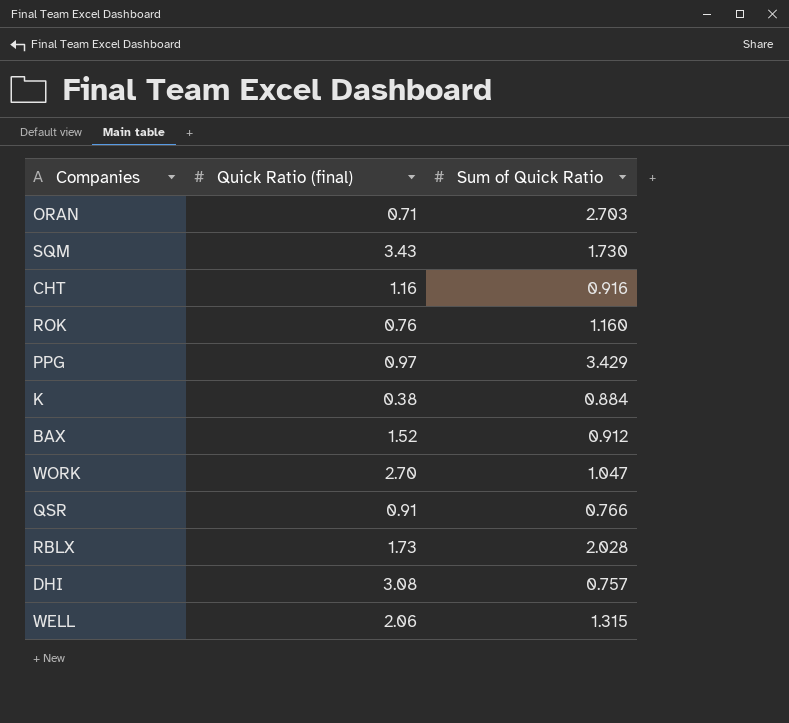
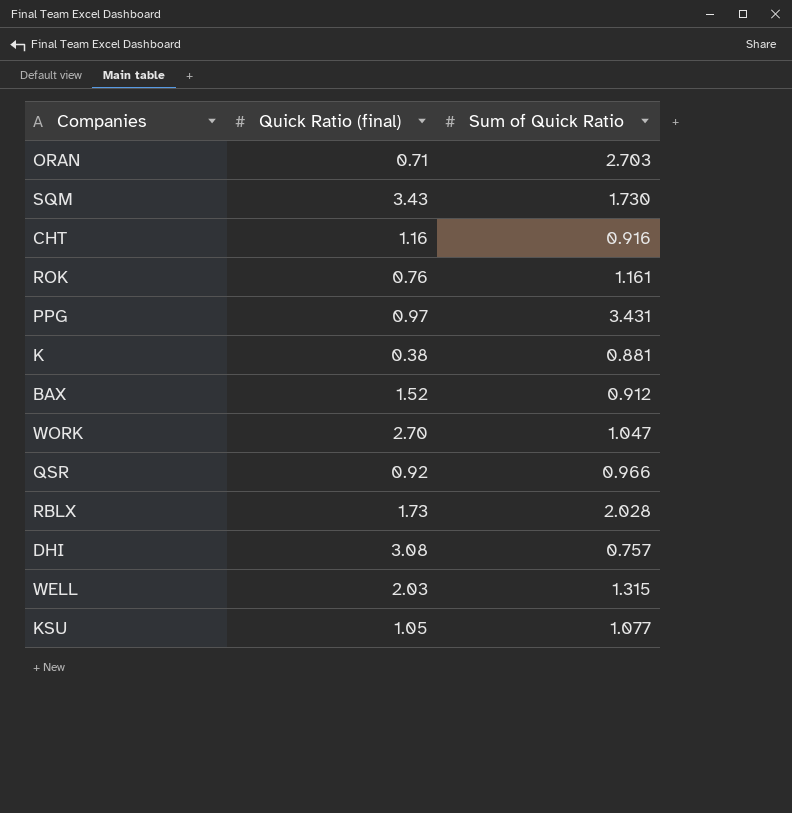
ROK | Sum of Quick Ratio: 1.160 -> 1.161
PPG | Sum of Quick Ratio: 3.429 -> 3.431
K | Sum of Quick Ratio: 0.884 -> 0.881
QSR | Quick Ratio (final): 0.91 -> 0.92
QSR | Sum of Quick Ratio: 0.766 -> 0.966
WELL | Quick Ratio (final): 2.06 -> 2.03
row KSU: none -> 1.05 | 1.077

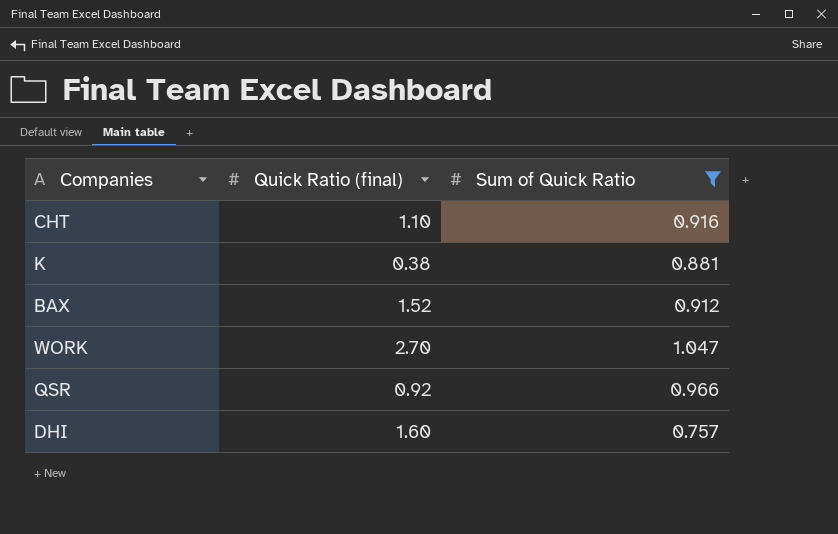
filter: none -> Sum of Quick Ratio <= 1.047
CHT | Quick Ratio (final): 1.16 -> 1.10
DHI | Quick Ratio (final): 3.08 -> 1.60

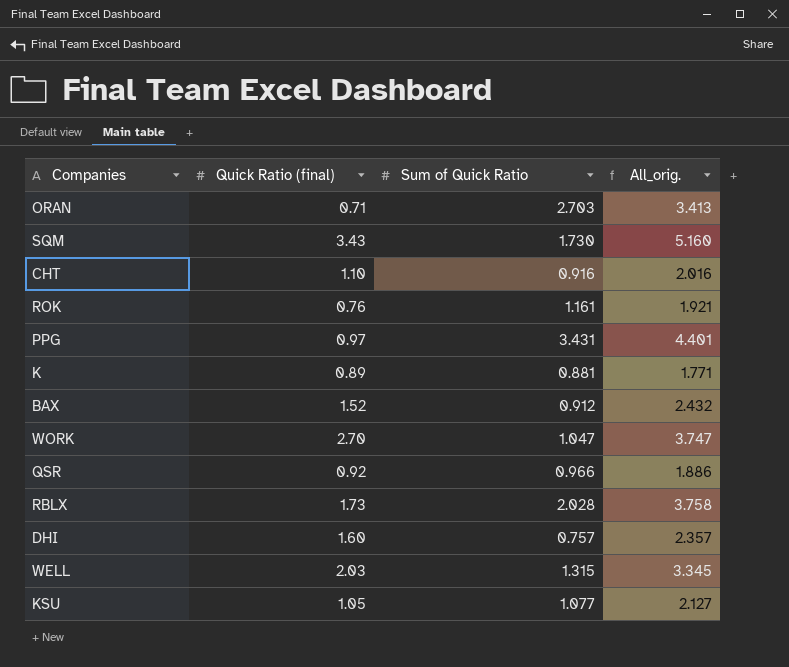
filter: Sum of Quick Ratio <= 1.047 -> none
column All_orig. | formula: none -> [Quick Ratio (final)] + [Sum of Quick Ratio]
K | Quick Ratio (final): 0.38 -> 0.89

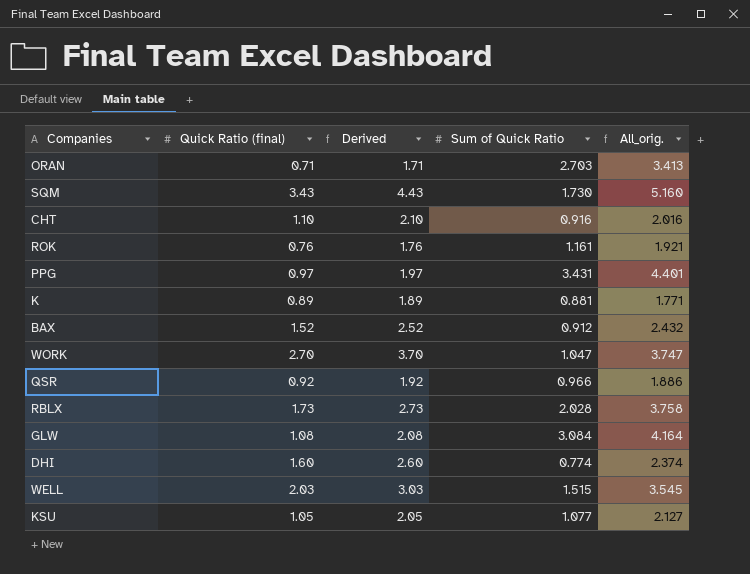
column Derived | formula: none -> [Quick Ratio (final)] + 1
row GLW: none -> 1.08 | 2.08 | 3.084 | 4.164
DHI | Sum of Quick Ratio: 0.757 -> 0.774
DHI | All_orig.: 2.357 -> 2.374
WELL | Sum of Quick Ratio: 1.315 -> 1.515
WELL | All_orig.: 3.345 -> 3.545

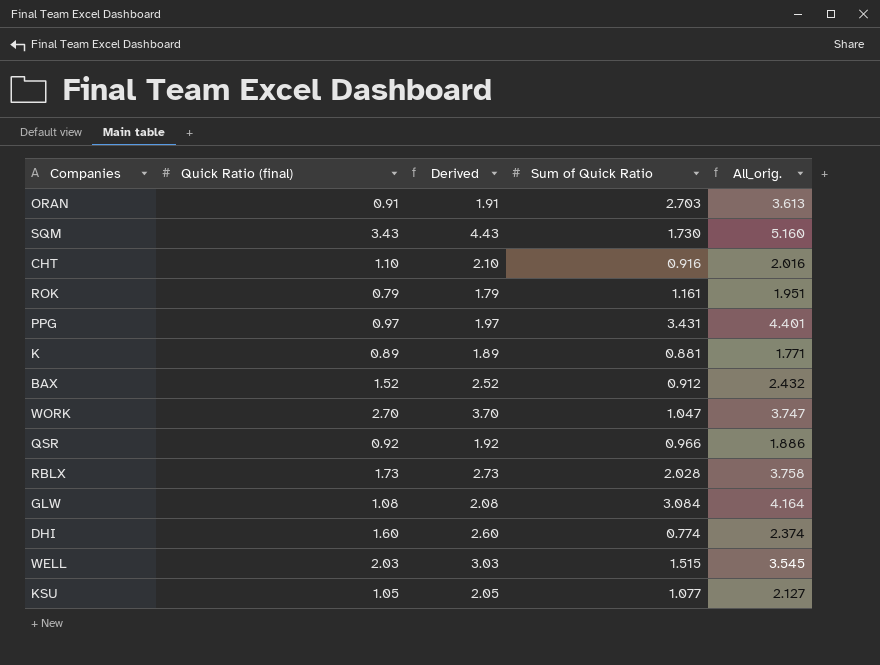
ORAN | Quick Ratio (final): 0.71 -> 0.91
ORAN | Derived: 1.71 -> 1.91
ORAN | All_orig.: 3.413 -> 3.613
ROK | Quick Ratio (final): 0.76 -> 0.79
ROK | Derived: 1.76 -> 1.79
ROK | All_orig.: 1.921 -> 1.951

